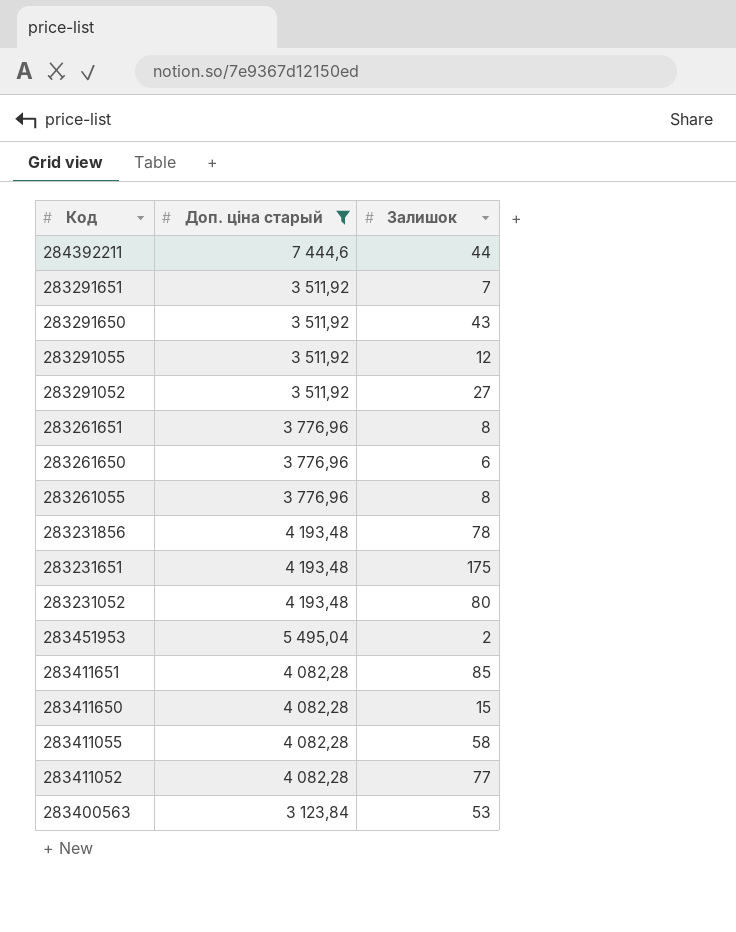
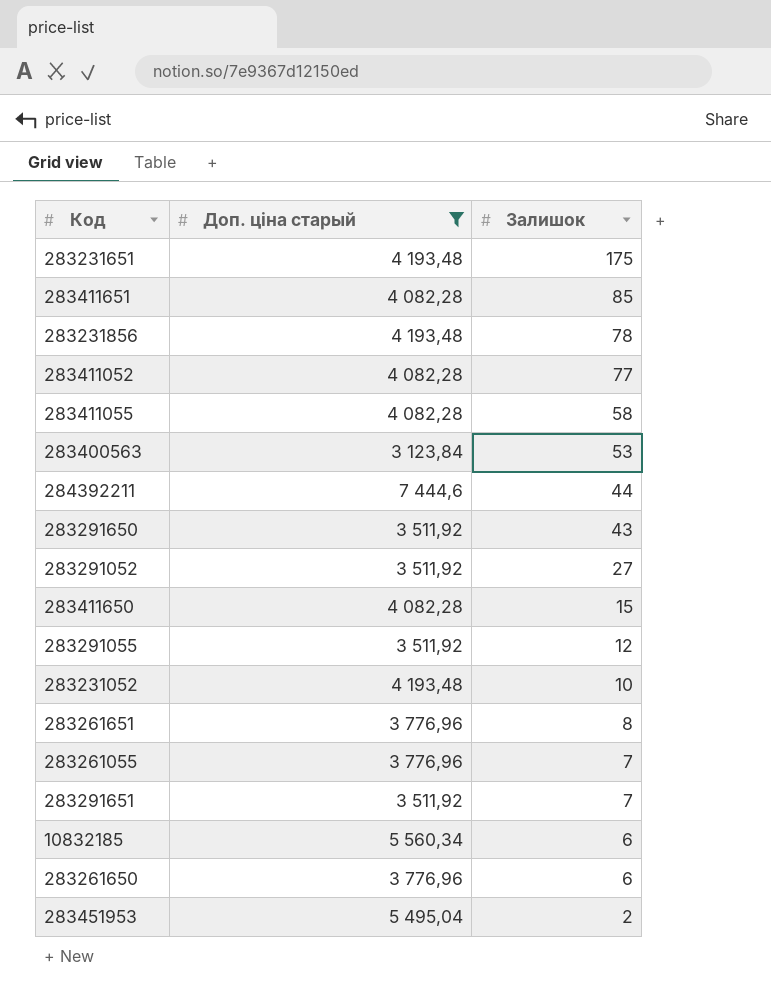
row order: none -> Залишок descending
283231052 | Залишок: 80 -> 10
283261055 | Залишок: 8 -> 7
row 10832185: none -> 5 560,34 | 6

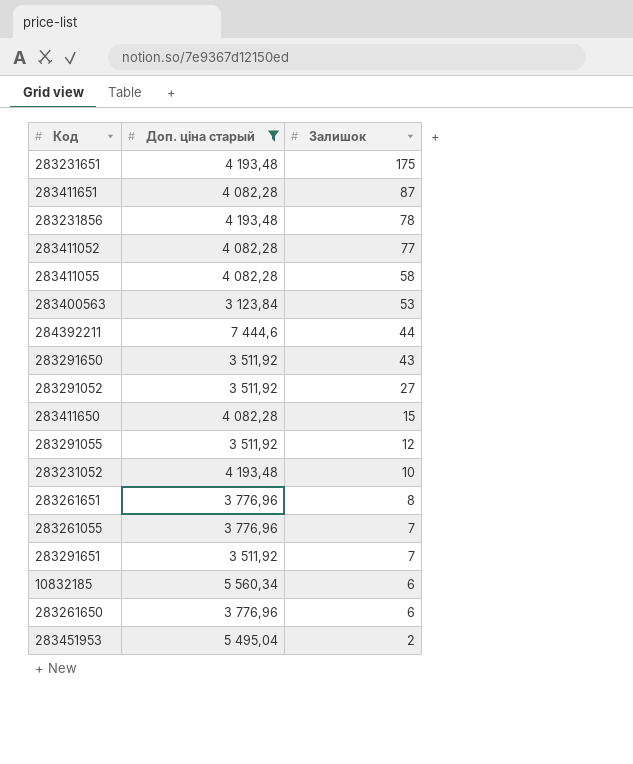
283411651 | Залишок: 85 -> 87

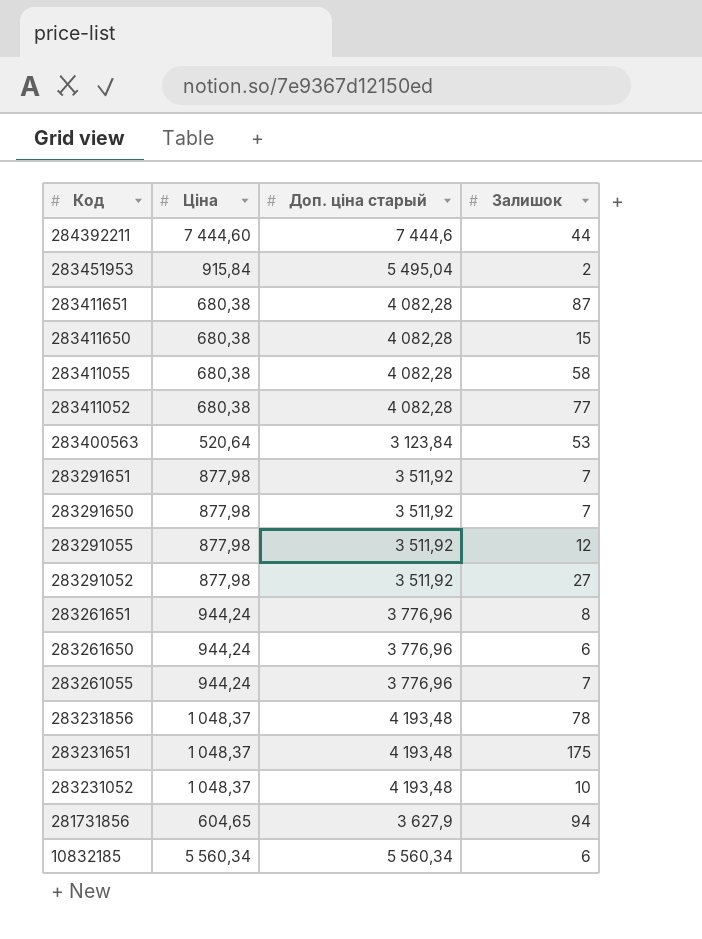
filter: Доп. ціна старый != 3 627,9 -> none
row order: Залишок descending -> Код descending
column Ціна | position: none -> 2
283291650 | Залишок: 43 -> 7

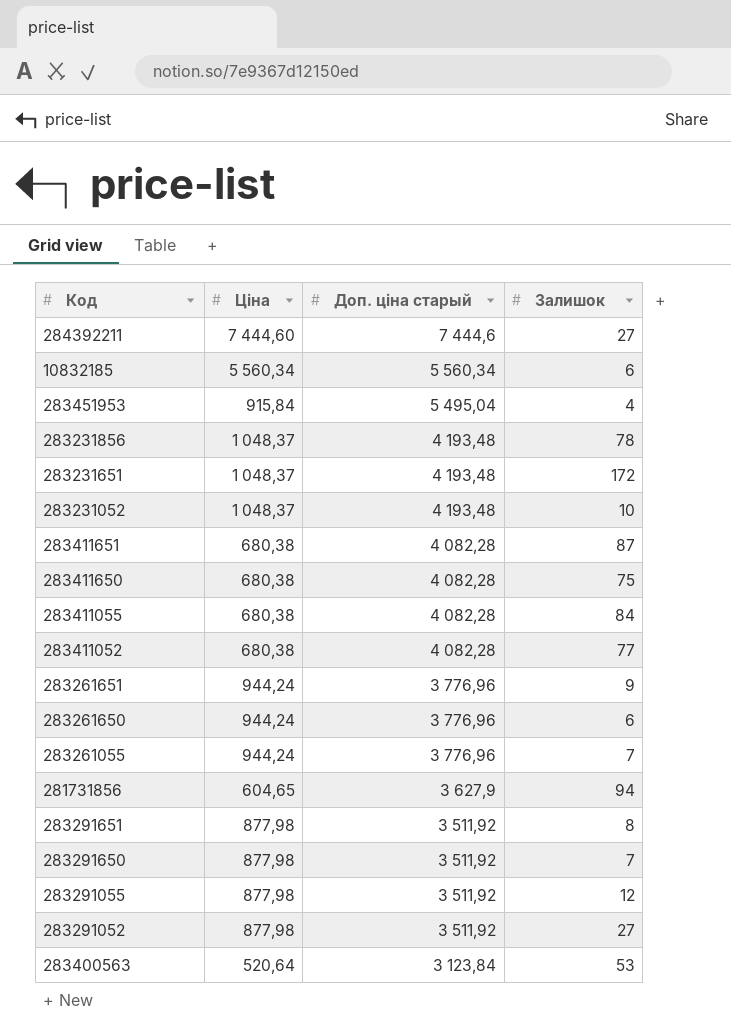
row order: Код descending -> Доп. ціна старый descending
284392211 | Залишок: 44 -> 27
283451953 | Залишок: 2 -> 4
283231651 | Залишок: 175 -> 172
283411650 | Залишок: 15 -> 75
283411055 | Залишок: 58 -> 84
283261651 | Залишок: 8 -> 9
283291651 | Залишок: 7 -> 8

